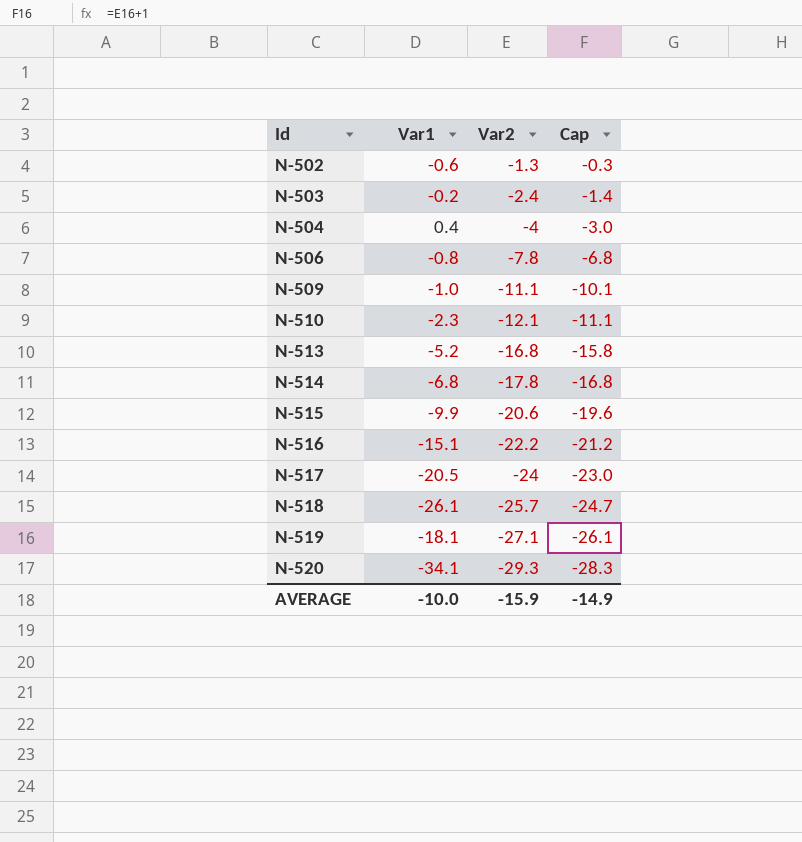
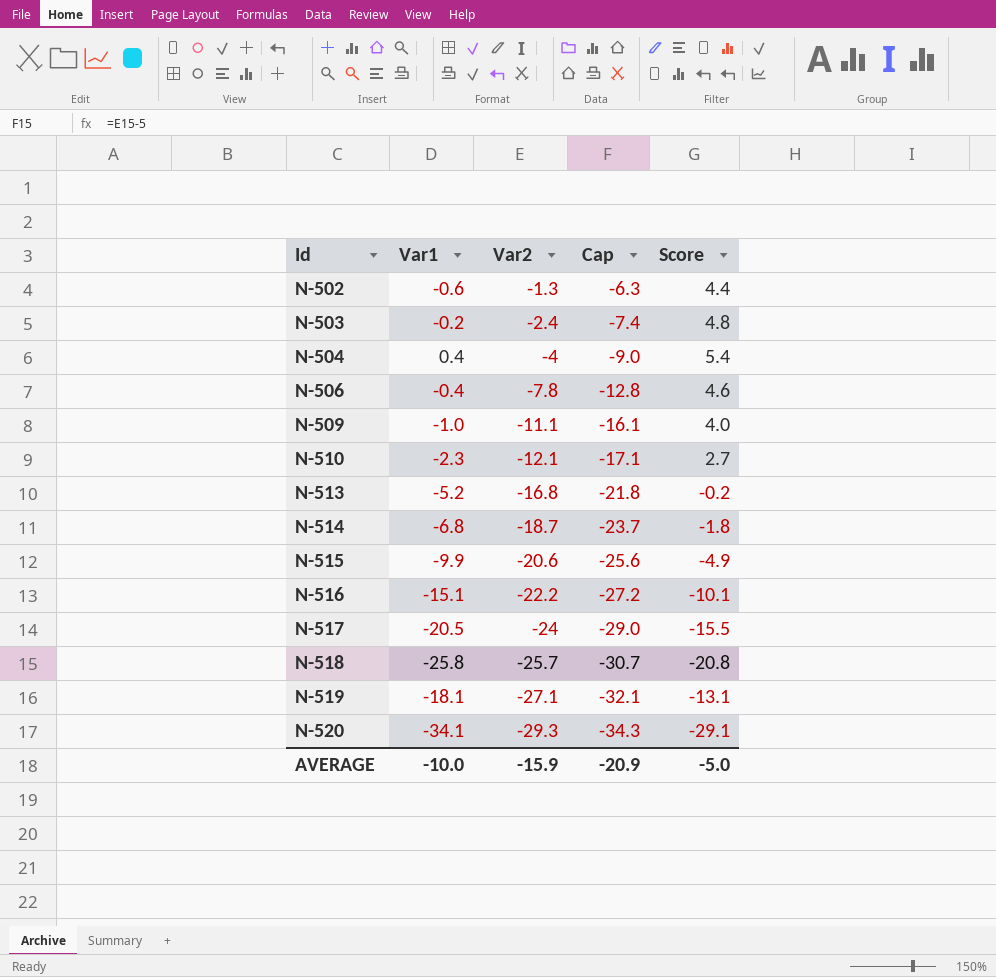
column Cap | formula: [Var2] + 1 -> [Var2] - 5
column Score | formula: none -> [Var1] + 5
N-506 | Var1: -0.8 -> -0.4
N-514 | Var2: -17.8 -> -18.7
N-518 | Var1: -26.1 -> -25.8
AVERAGE | Cap: -14.9 -> -20.9

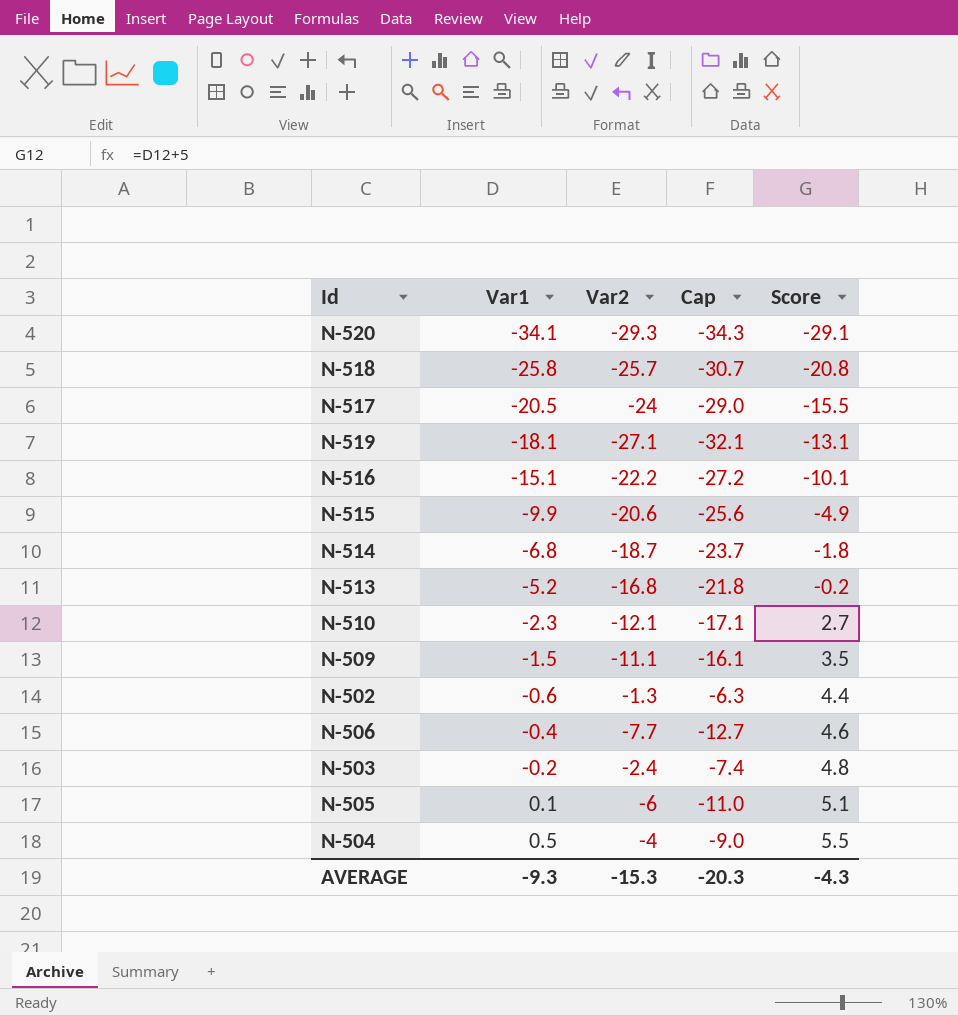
row order: Id ascending -> Var1 ascending
N-509 | Var1: -1.0 -> -1.5
N-509 | Score: 4.0 -> 3.5
N-506 | Var2: -7.8 -> -7.7
N-506 | Cap: -12.8 -> -12.7
row N-505: none -> 0.1 | -6 | -11.0 | 5.1
N-504 | Var1: 0.4 -> 0.5
N-504 | Score: 5.4 -> 5.5
AVERAGE | Var1: -10.0 -> -9.3
AVERAGE | Var2: -15.9 -> -15.3
AVERAGE | Cap: -20.9 -> -20.3
AVERAGE | Score: -5.0 -> -4.3

